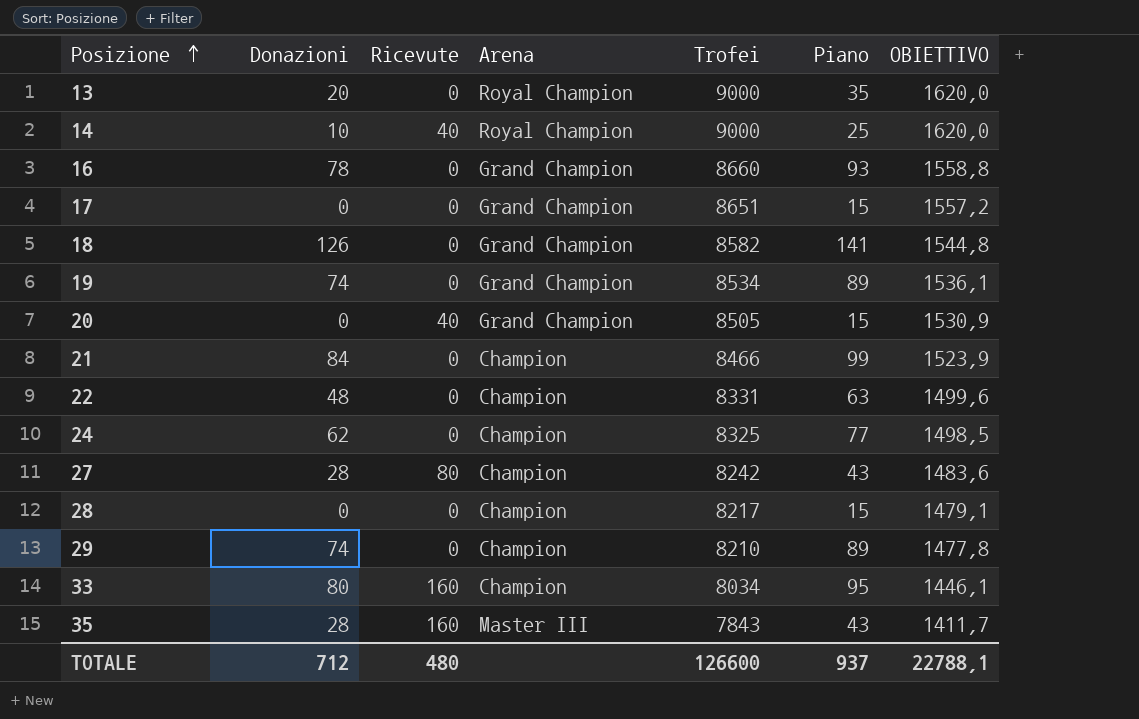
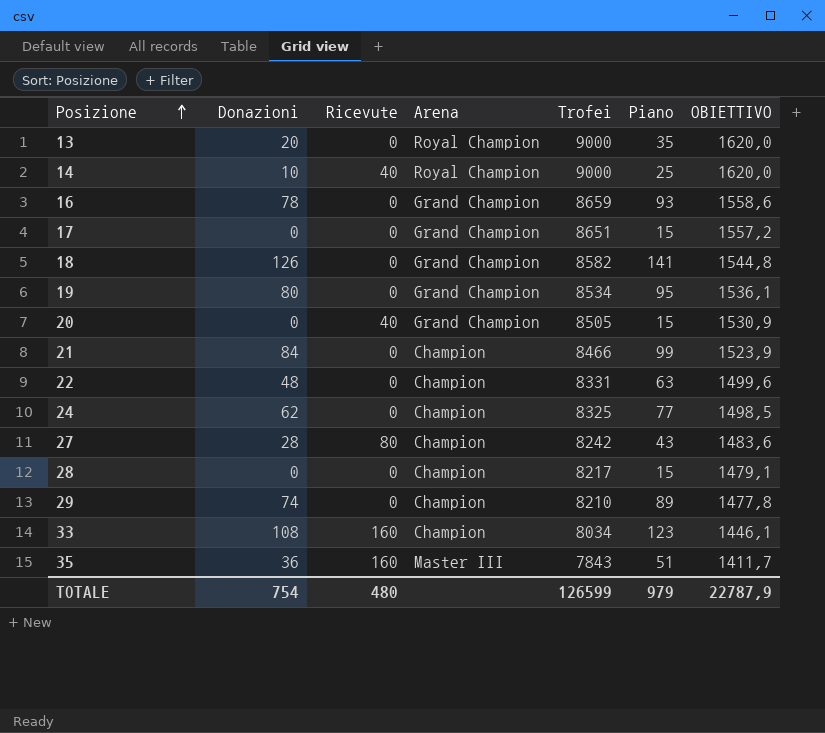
16 | Trofei: 8660 -> 8659
16 | OBIETTIVO: 1558,8 -> 1558,6
19 | Donazioni: 74 -> 80
19 | Piano: 89 -> 95
33 | Donazioni: 80 -> 108
33 | Piano: 95 -> 123
35 | Donazioni: 28 -> 36
35 | Piano: 43 -> 51
TOTALE | Donazioni: 712 -> 754
TOTALE | Trofei: 126600 -> 126599
TOTALE | Piano: 937 -> 979
TOTALE | OBIETTIVO: 22788,1 -> 22787,9

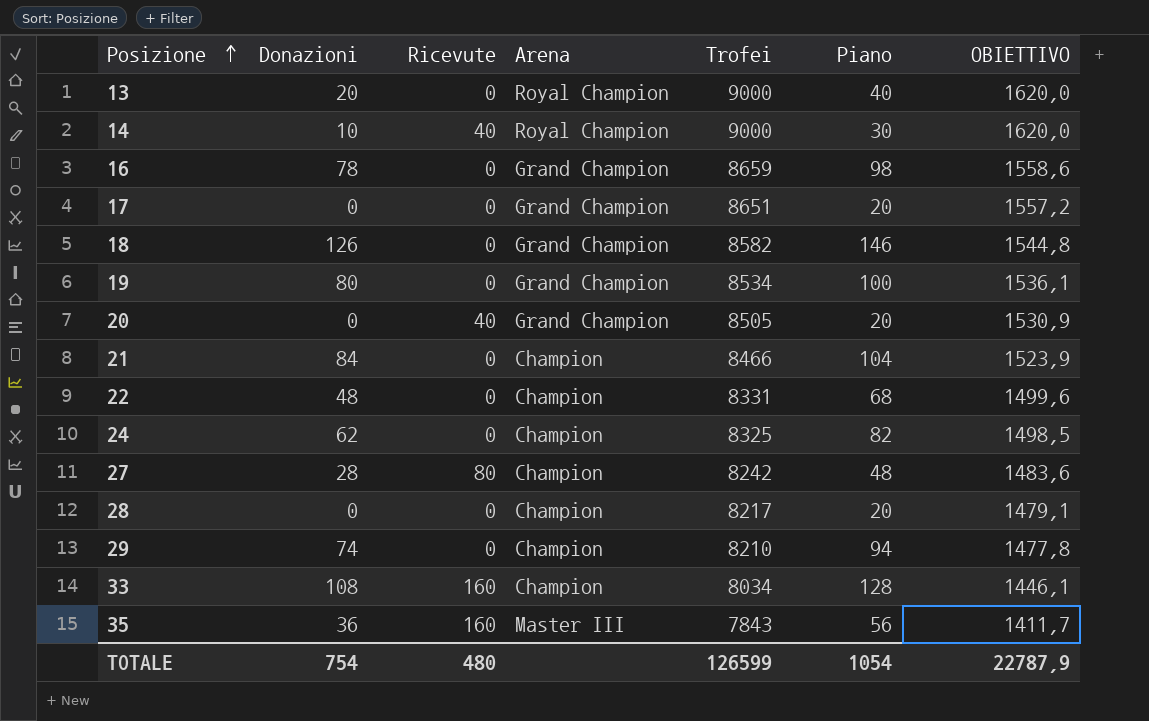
column Piano | formula: [Donazioni] + 15 -> [Donazioni] + 20
TOTALE | Piano: 979 -> 1054

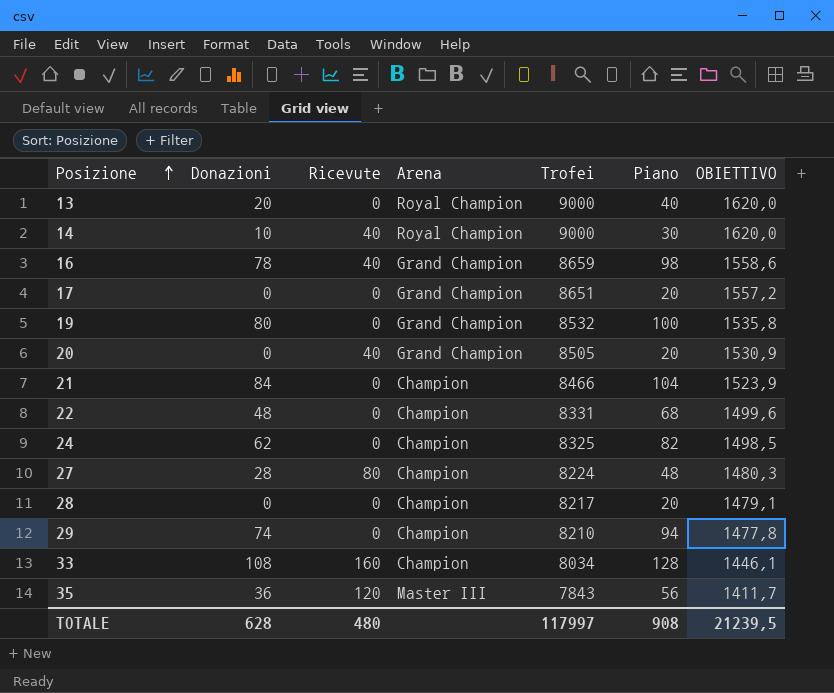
row 18: 126 | 0 | Grand Champion | 8582 | 146 | 1544,8 -> none
16 | Ricevute: 0 -> 40
19 | Trofei: 8534 -> 8532
19 | OBIETTIVO: 1536,1 -> 1535,8
27 | Trofei: 8242 -> 8224
27 | OBIETTIVO: 1483,6 -> 1480,3
35 | Ricevute: 160 -> 120
TOTALE | Donazioni: 754 -> 628
TOTALE | Trofei: 126599 -> 117997
TOTALE | Piano: 1054 -> 908
TOTALE | OBIETTIVO: 22787,9 -> 21239,5

